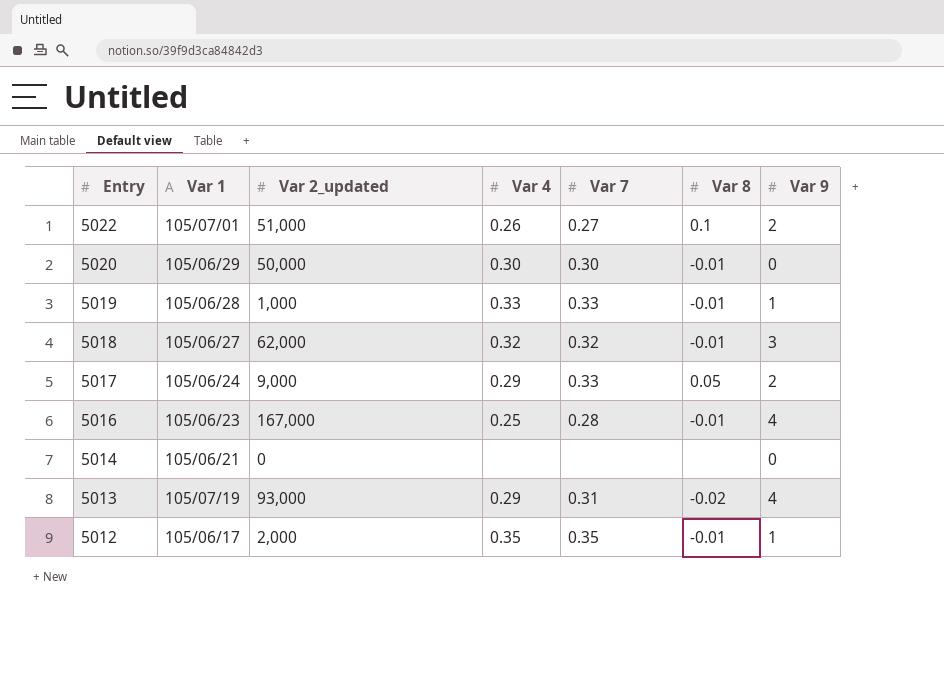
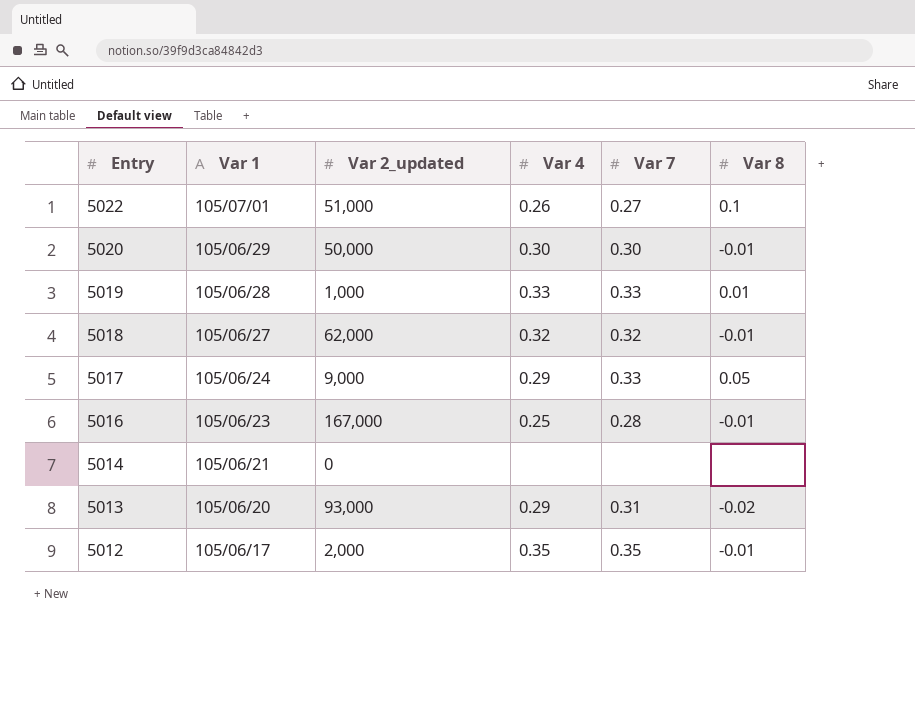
column Var 9 | position: 7 -> none
5019 | Var 8: -0.01 -> 0.01
5013 | Var 1: 105/07/19 -> 105/06/20

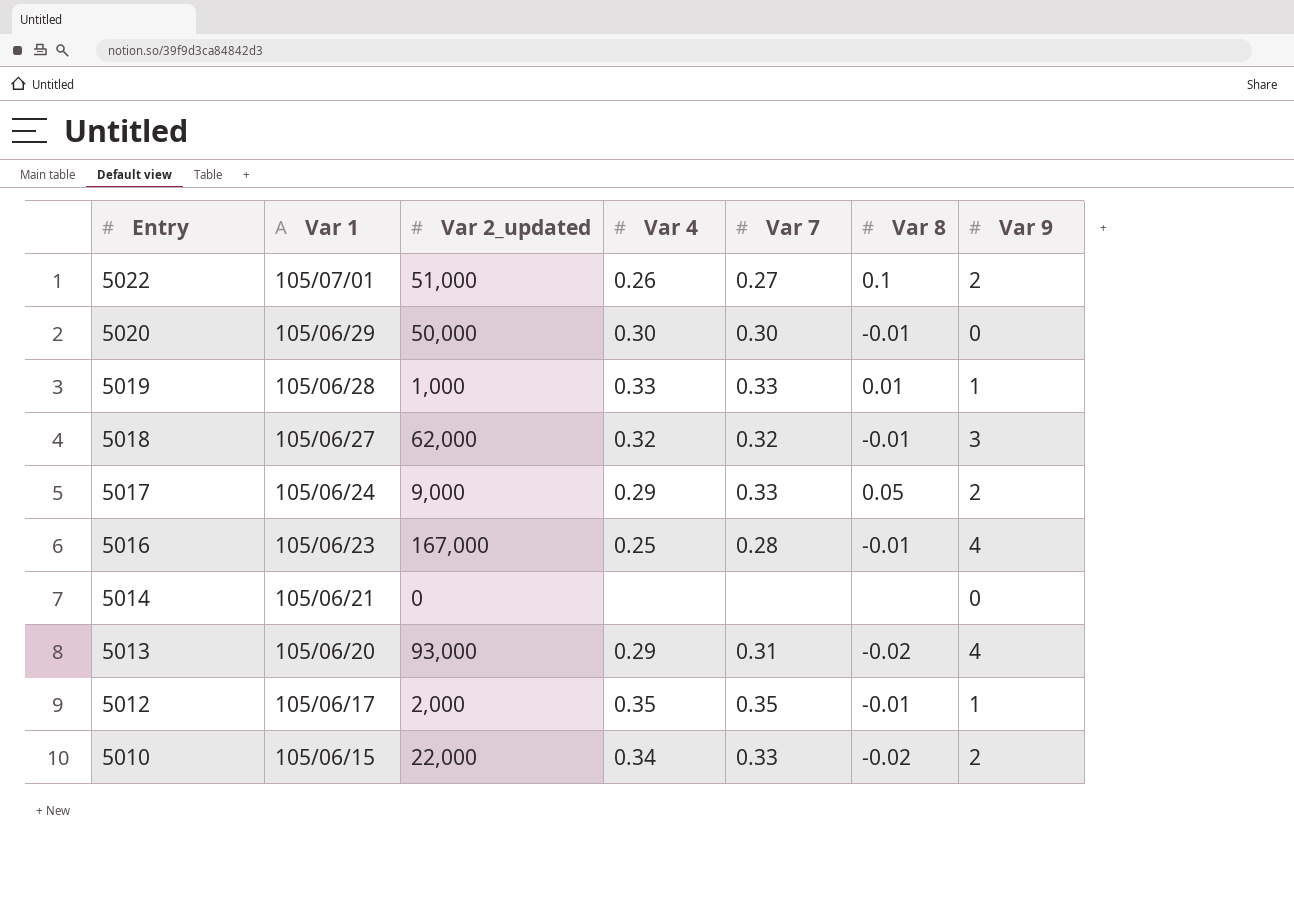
column Var 9 | position: none -> 7
row 5010: none -> 105/06/15 | 22,000 | 0.34 | 0.33 | -0.02 | 2

